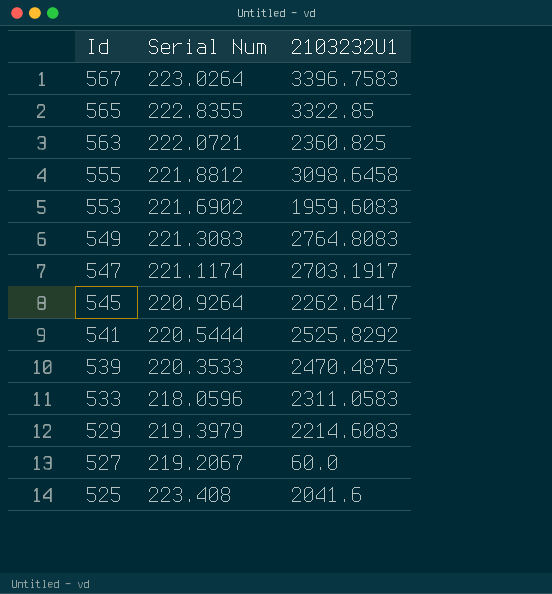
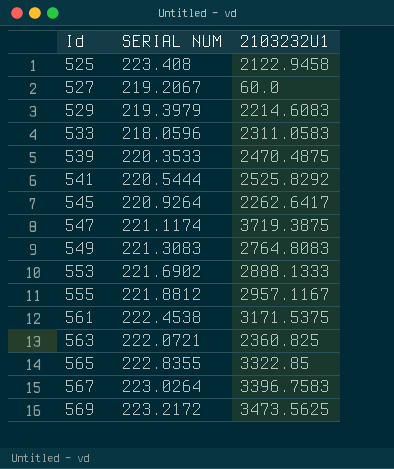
row order: Id descending -> Id ascending
column name: Serial Num -> SERIAL NUM
525 | 2103232U1: 2041.6 -> 2122.9458
547 | 2103232U1: 2703.1917 -> 3719.3875
553 | 2103232U1: 1959.6083 -> 2888.1333
555 | 2103232U1: 3098.6458 -> 2957.1167
row 561: none -> 222.4538 | 3171.5375
row 569: none -> 223.2172 | 3473.5625

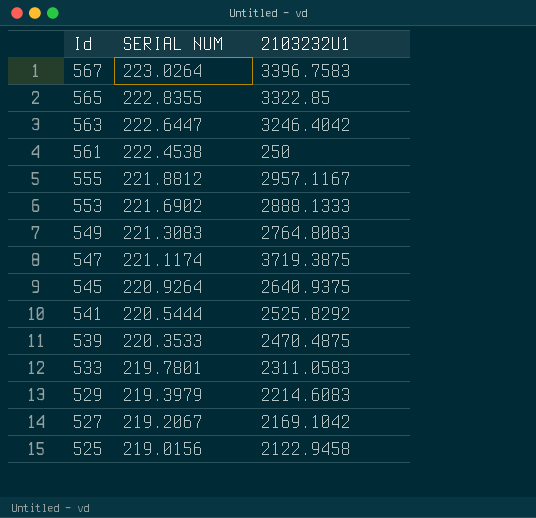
row order: Id ascending -> Id descending
row 569: 223.2172 | 3473.5625 -> none
563 | SERIAL NUM: 222.0721 -> 222.6447
563 | 2103232U1: 2360.825 -> 3246.4042
561 | 2103232U1: 3171.5375 -> 250
545 | 2103232U1: 2262.6417 -> 2640.9375
533 | SERIAL NUM: 218.0596 -> 219.7801
527 | 2103232U1: 60.0 -> 2169.1042
525 | SERIAL NUM: 223.408 -> 219.0156

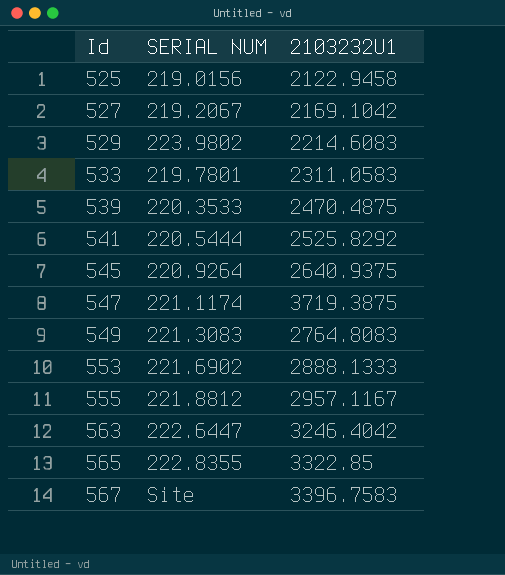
row order: Id descending -> Id ascending
row 561: 222.4538 | 250 -> none
529 | SERIAL NUM: 219.3979 -> 223.9802
567 | SERIAL NUM: 223.0264 -> Site

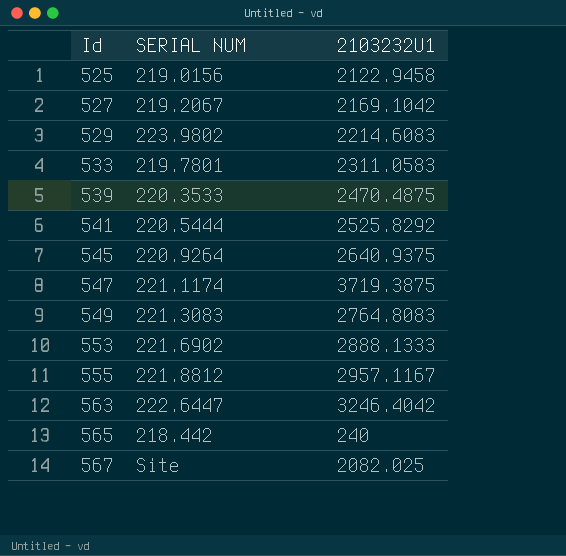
565 | SERIAL NUM: 222.8355 -> 218.442
565 | 2103232U1: 3322.85 -> 240
567 | 2103232U1: 3396.7583 -> 2082.025

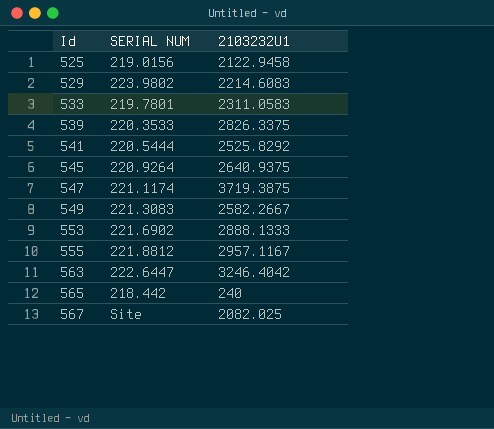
row 527: 219.2067 | 2169.1042 -> none
539 | 2103232U1: 2470.4875 -> 2826.3375
549 | 2103232U1: 2764.8083 -> 2582.2667

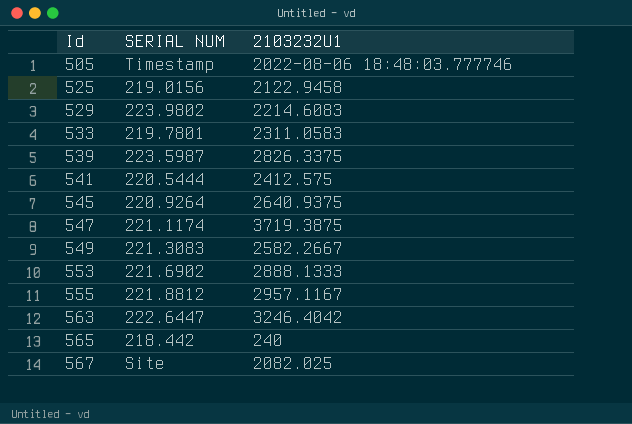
row 505: none -> Timestamp | 2022-08-06 18:48:03.777746
539 | SERIAL NUM: 220.3533 -> 223.5987
541 | 2103232U1: 2525.8292 -> 2412.575

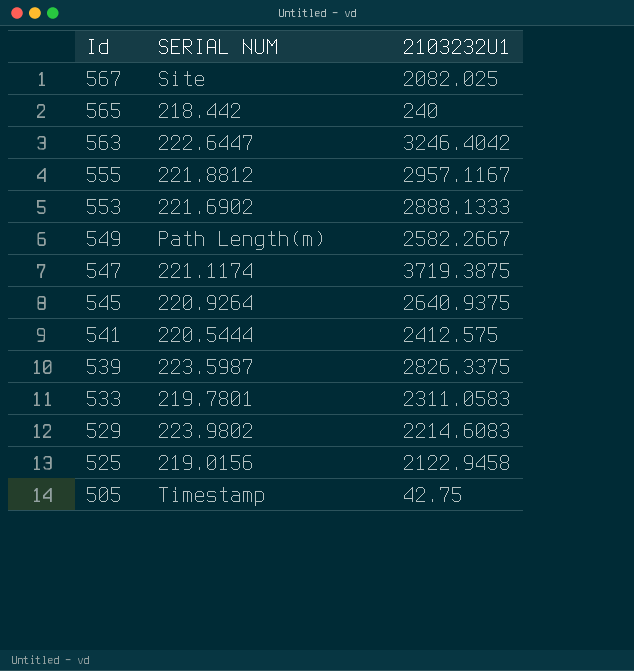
row order: Id ascending -> Id descending
549 | SERIAL NUM: 221.3083 -> Path Length(m)
505 | 2103232U1: 2022-08-06 18:48:03.777746 -> 42.75

